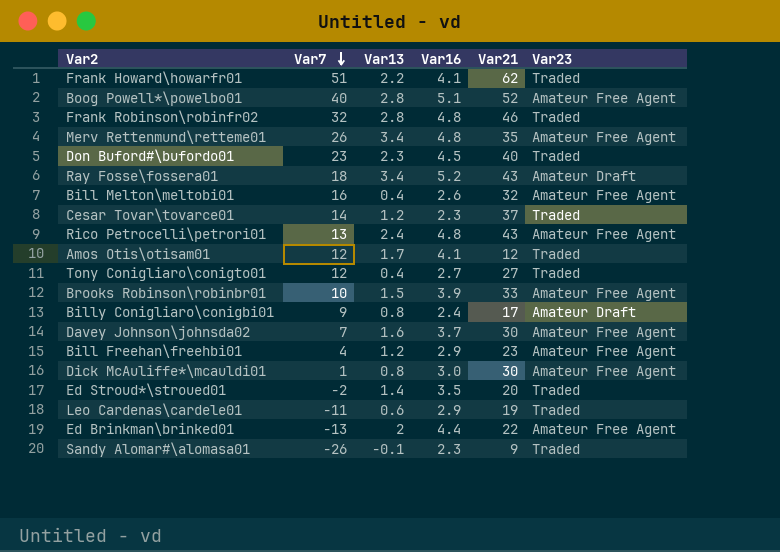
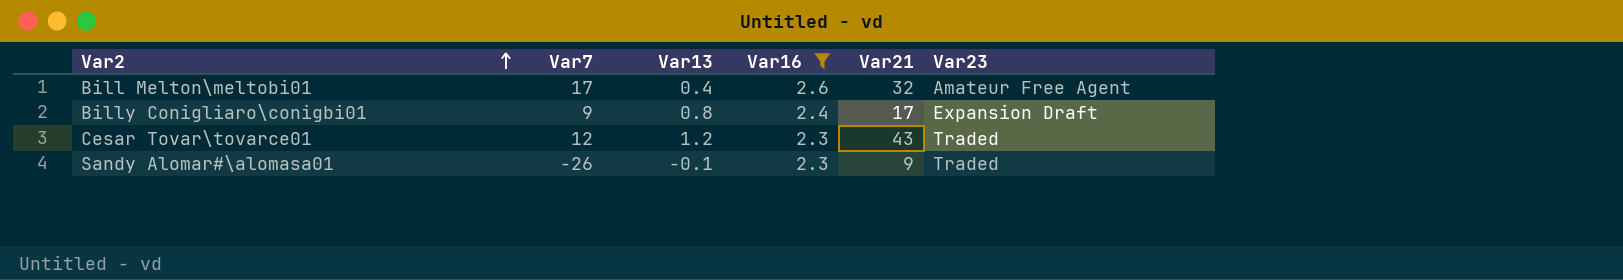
filter: none -> Var16 <= 2.6
row order: Var7 descending -> Var2 ascending
Bill Melton\meltobi01 | Var7: 16 -> 17
Billy Conigliaro\conigbi01 | Var23: Amateur Draft -> Expansion Draft
Cesar Tovar\tovarce01 | Var7: 14 -> 12
Cesar Tovar\tovarce01 | Var21: 37 -> 43

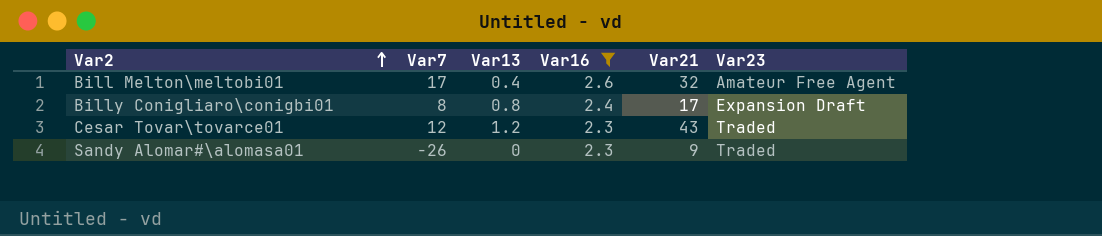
Billy Conigliaro\conigbi01 | Var7: 9 -> 8
Sandy Alomar#\alomasa01 | Var13: -0.1 -> 0

